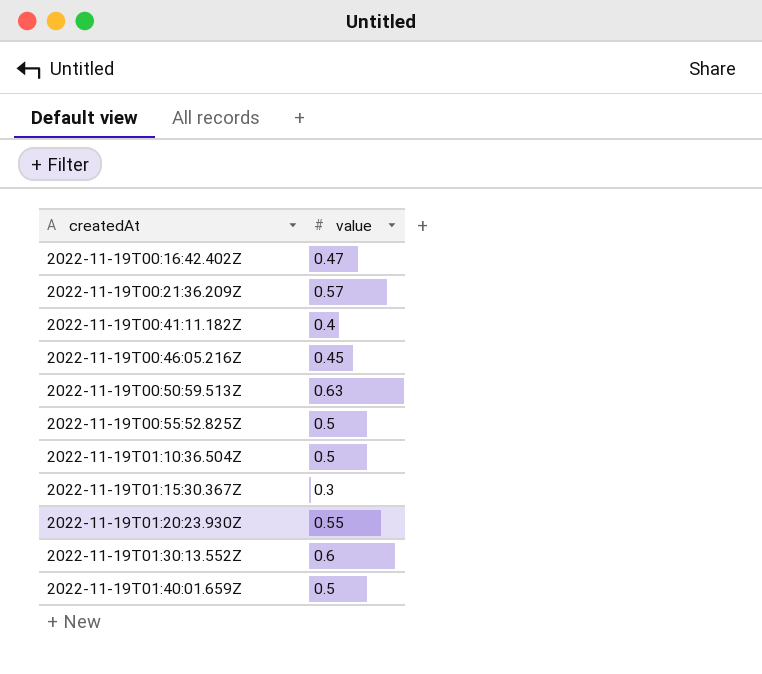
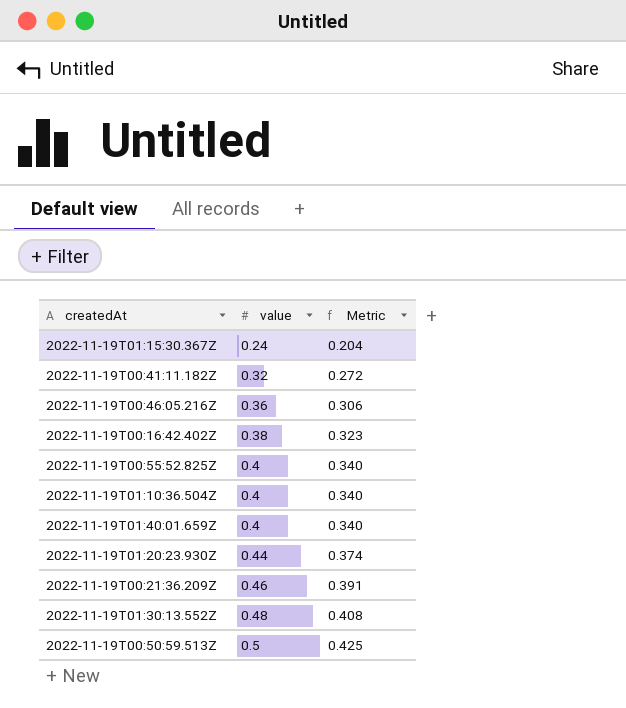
row order: createdAt ascending -> value ascending
column Metric | formula: none -> [value] * 0.85
2022-11-19T01:15:30.367Z | value: 0.3 -> 0.24
2022-11-19T00:41:11.182Z | value: 0.4 -> 0.32
2022-11-19T00:46:05.216Z | value: 0.45 -> 0.36
2022-11-19T00:16:42.402Z | value: 0.47 -> 0.38
2022-11-19T00:55:52.825Z | value: 0.5 -> 0.4
2022-11-19T01:10:36.504Z | value: 0.5 -> 0.4
2022-11-19T01:40:01.659Z | value: 0.5 -> 0.4
2022-11-19T01:20:23.930Z | value: 0.55 -> 0.44
2022-11-19T00:21:36.209Z | value: 0.57 -> 0.46
2022-11-19T01:30:13.552Z | value: 0.6 -> 0.48
2022-11-19T00:50:59.513Z | value: 0.63 -> 0.5

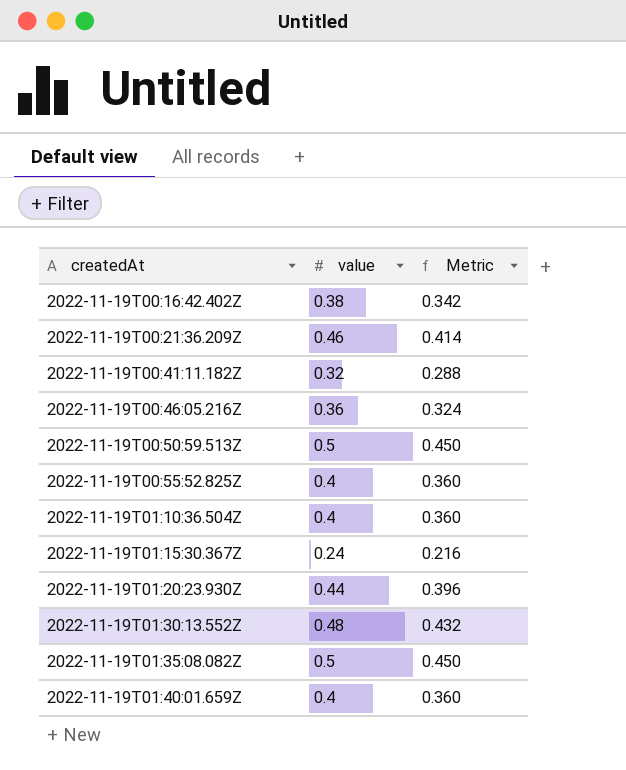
row order: value ascending -> createdAt ascending
column Metric | formula: [value] * 0.85 -> [value] * 0.9
row 2022-11-19T01:35:08.082Z: none -> 0.5 | 0.450

